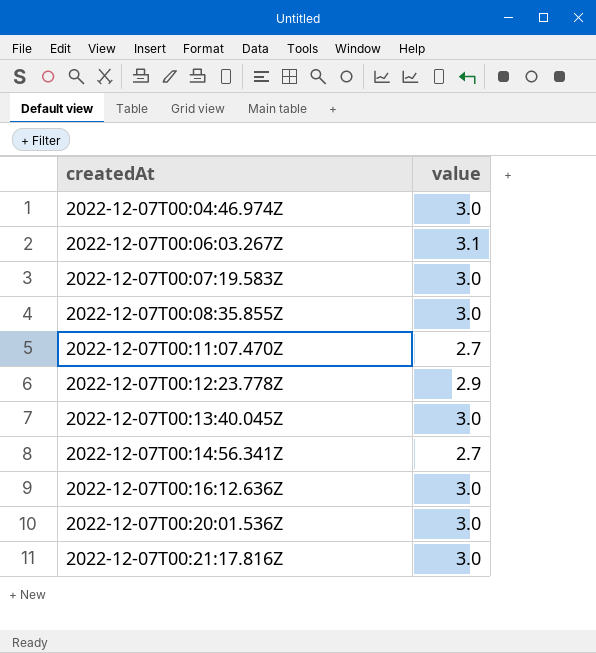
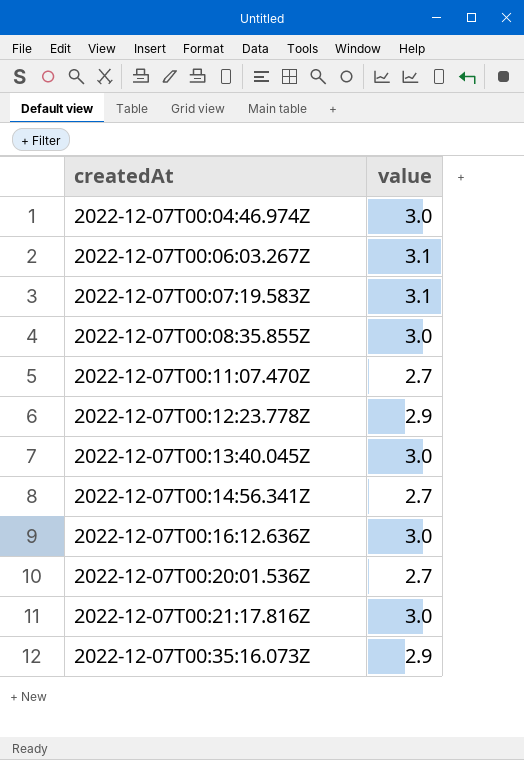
2022-12-07T00:07:19.583Z | value: 3.0 -> 3.1
2022-12-07T00:20:01.536Z | value: 3.0 -> 2.7
row 2022-12-07T00:35:16.073Z: none -> 2.9

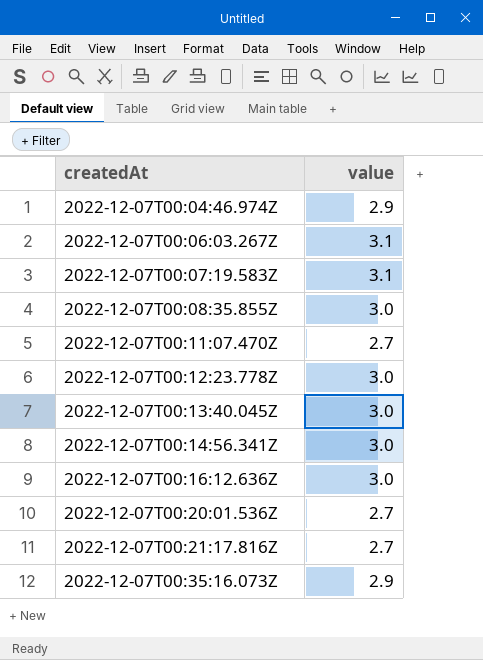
2022-12-07T00:04:46.974Z | value: 3.0 -> 2.9
2022-12-07T00:12:23.778Z | value: 2.9 -> 3.0
2022-12-07T00:14:56.341Z | value: 2.7 -> 3.0
2022-12-07T00:21:17.816Z | value: 3.0 -> 2.7

